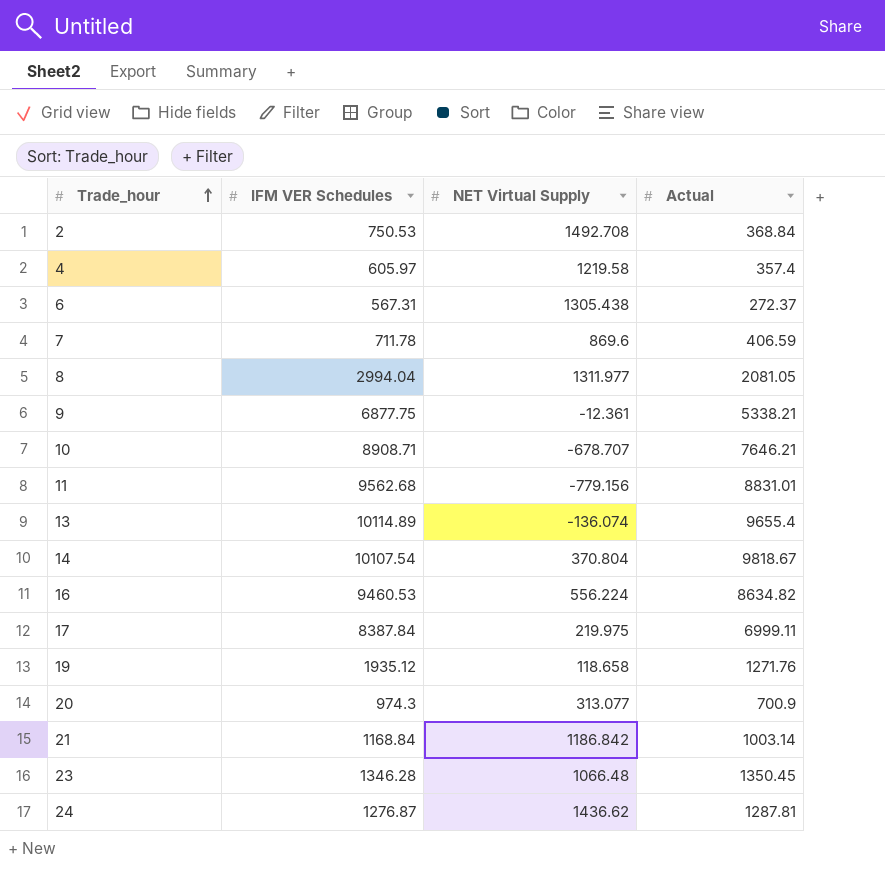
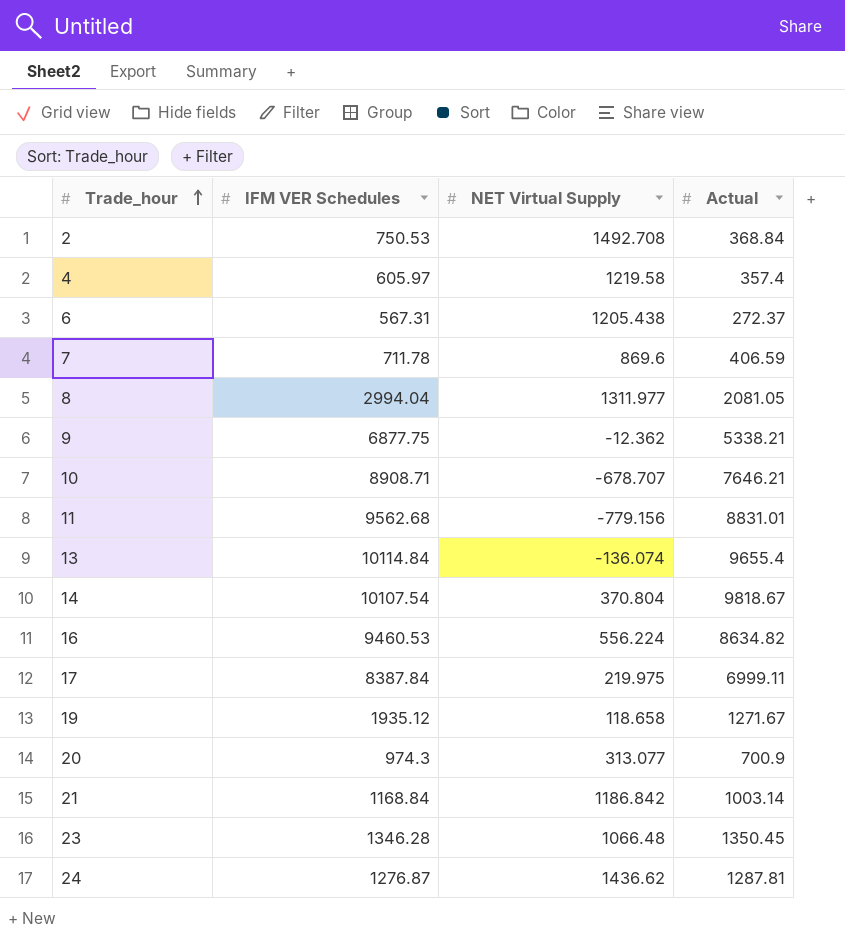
6 | NET Virtual Supply: 1305.438 -> 1205.438
9 | NET Virtual Supply: -12.361 -> -12.362
13 | IFM VER Schedules: 10114.89 -> 10114.84
19 | Actual: 1271.76 -> 1271.67

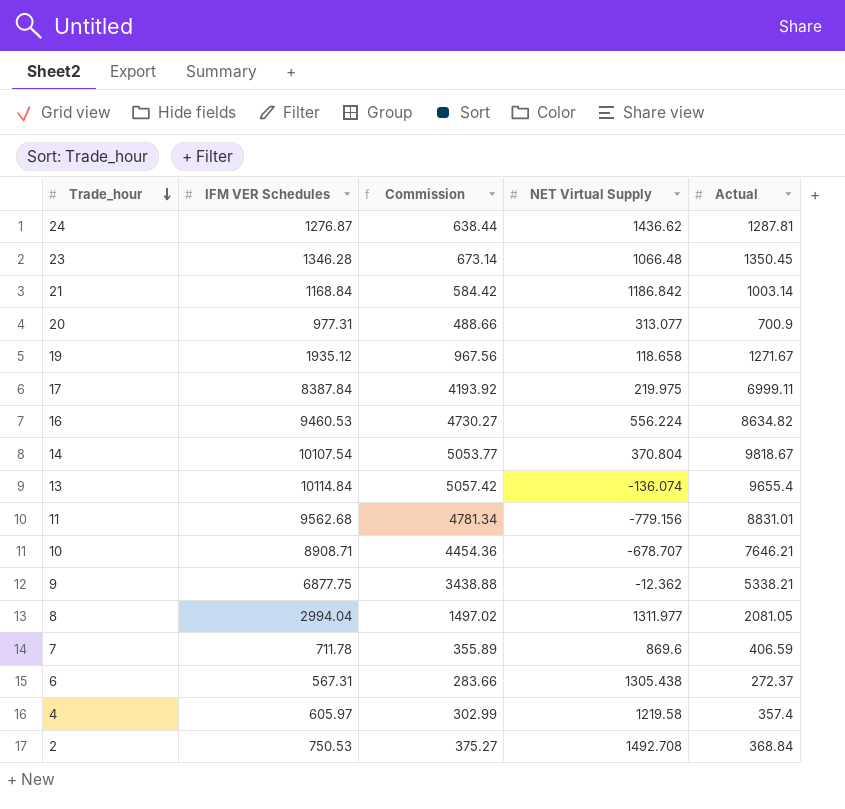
row order: Trade_hour ascending -> Trade_hour descending
column Commission | formula: none -> [IFM VER Schedules] * 0.5
20 | IFM VER Schedules: 974.3 -> 977.31
6 | NET Virtual Supply: 1205.438 -> 1305.438

